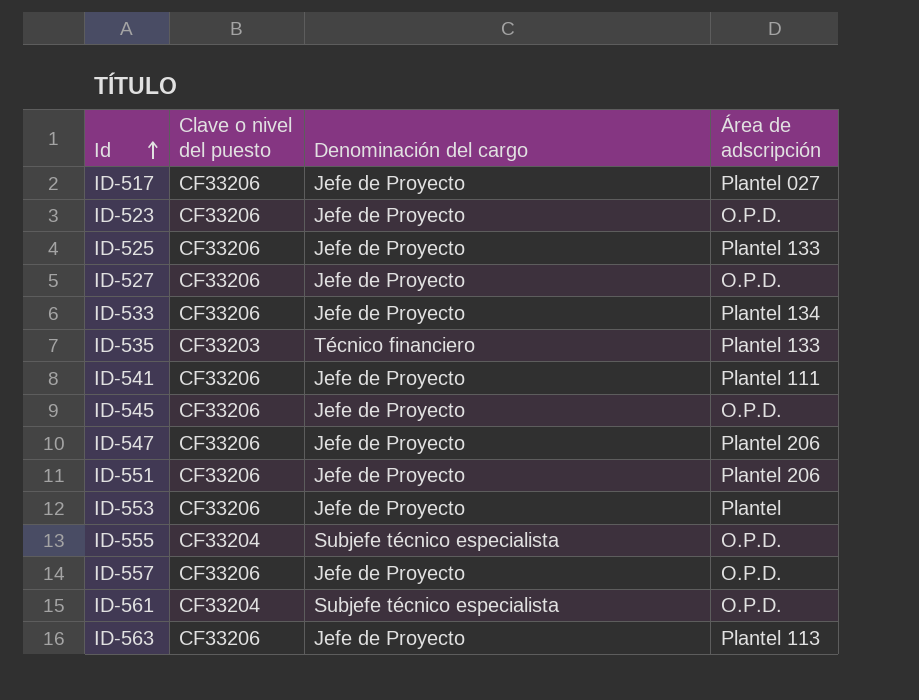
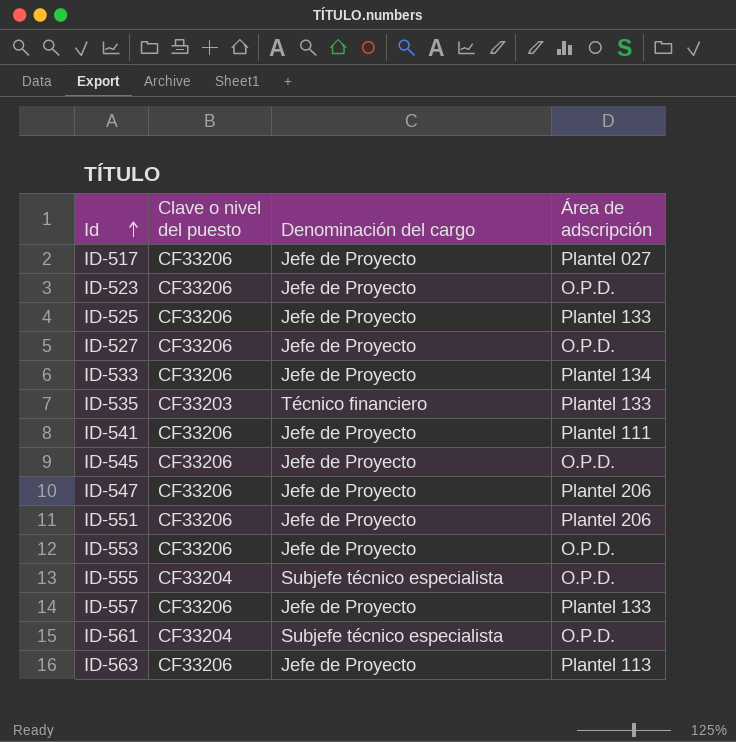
ID-553 | Área de adscripción: Plantel -> O.P.D.
ID-557 | Área de adscripción: O.P.D. -> Plantel 133

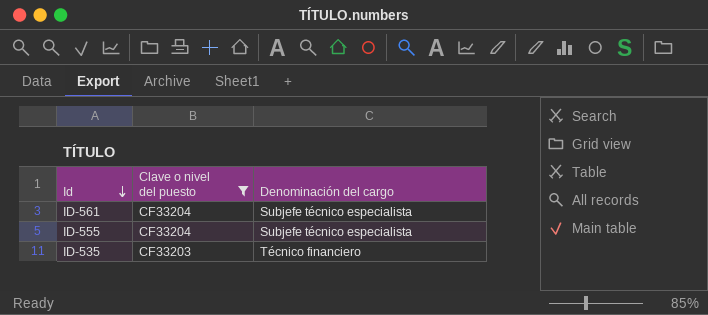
filter: none -> Clave o nivel del puesto != CF33206
row order: Id ascending -> Id descending
column Área de adscripción | position: 4 -> none

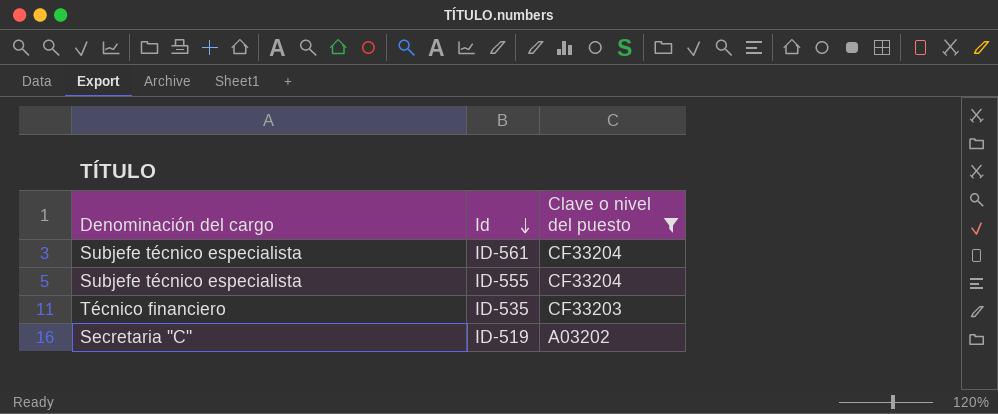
column Denominación del cargo | position: 3 -> 1
row ID-519: none -> Secretaria "C" | A03202

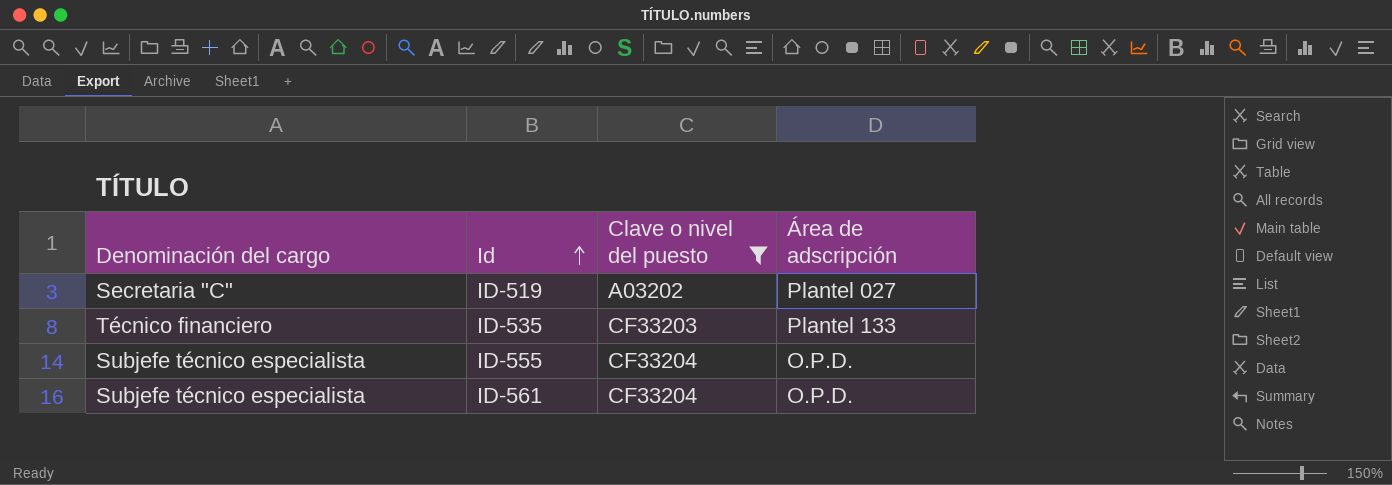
row order: Id descending -> Id ascending
column Área de adscripción | position: none -> 4

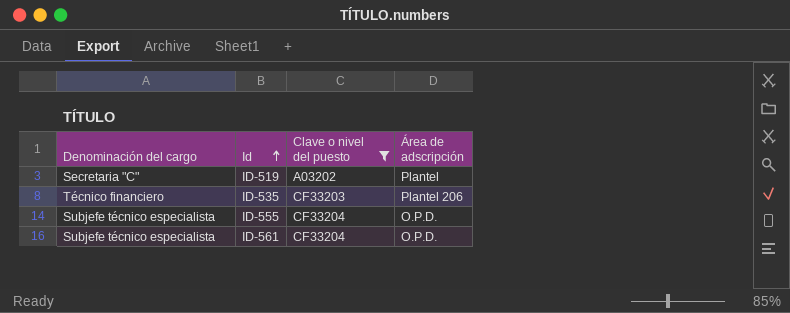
ID-519 | Área de adscripción: Plantel 027 -> Plantel
ID-535 | Área de adscripción: Plantel 133 -> Plantel 206

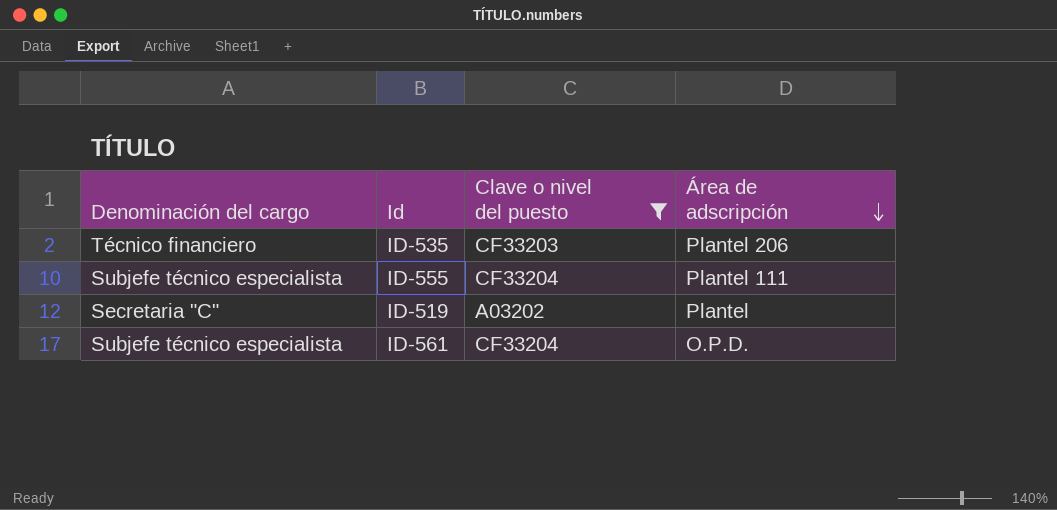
row order: Id ascending -> Área de adscripción descending
ID-555 | Área de adscripción: O.P.D. -> Plantel 111

